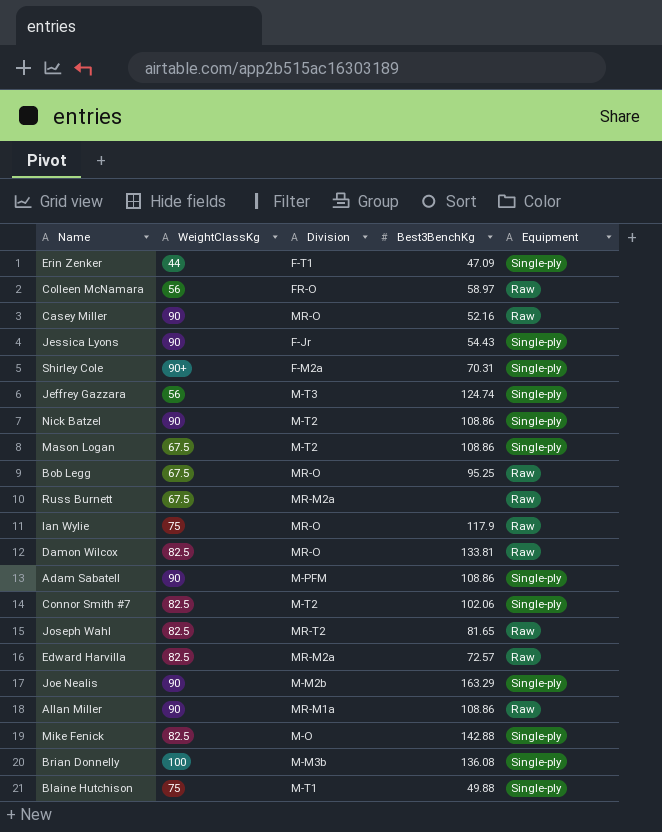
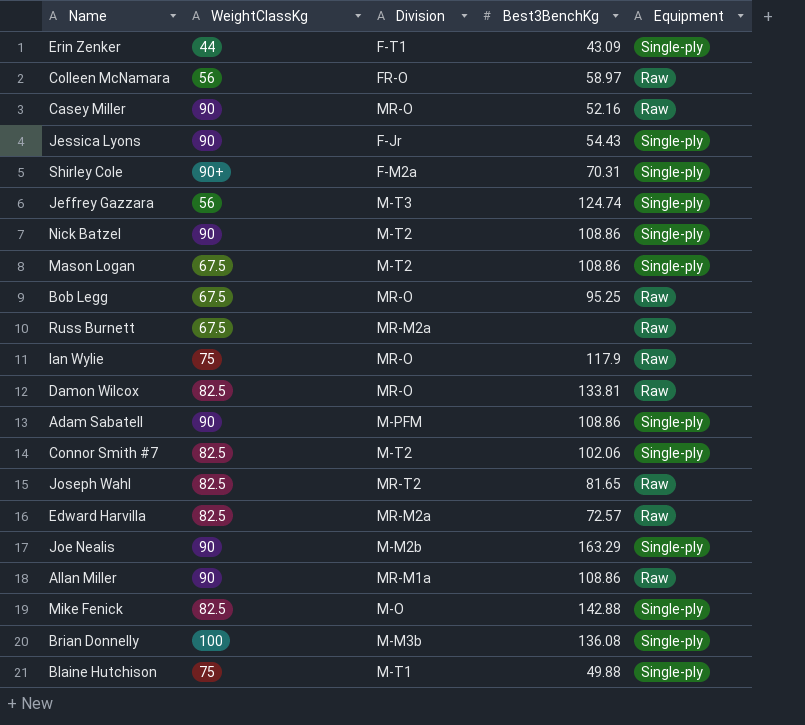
Erin Zenker | Best3BenchKg: 47.09 -> 43.09

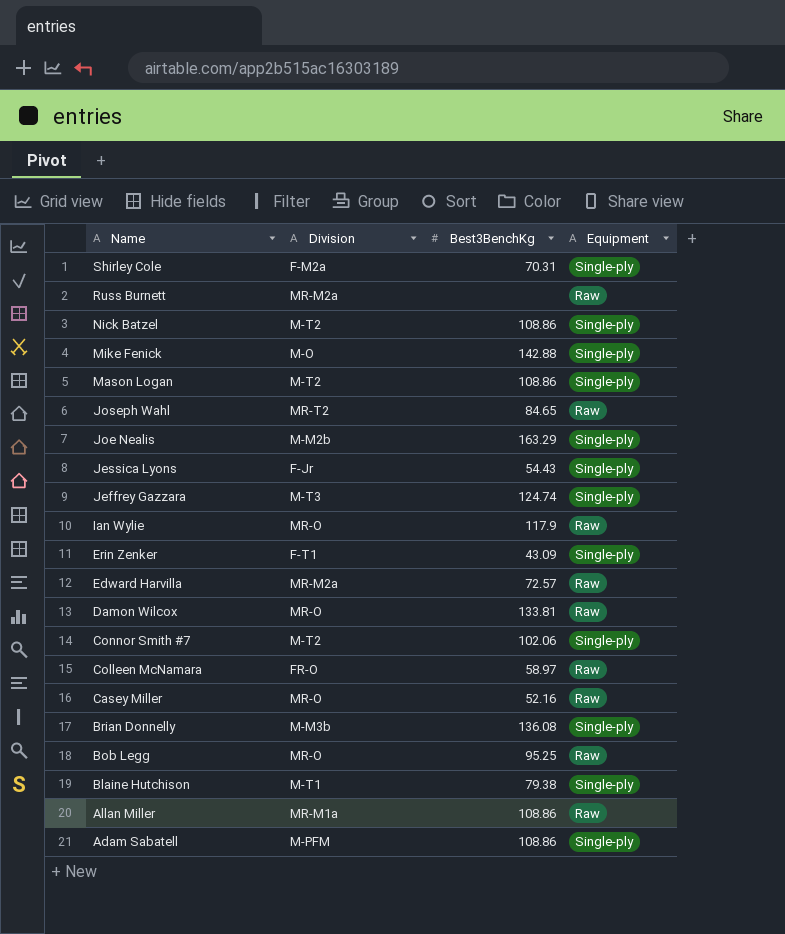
row order: none -> Name descending
column WeightClassKg | position: 2 -> none
Joseph Wahl | Best3BenchKg: 81.65 -> 84.65
Blaine Hutchison | Best3BenchKg: 49.88 -> 79.38

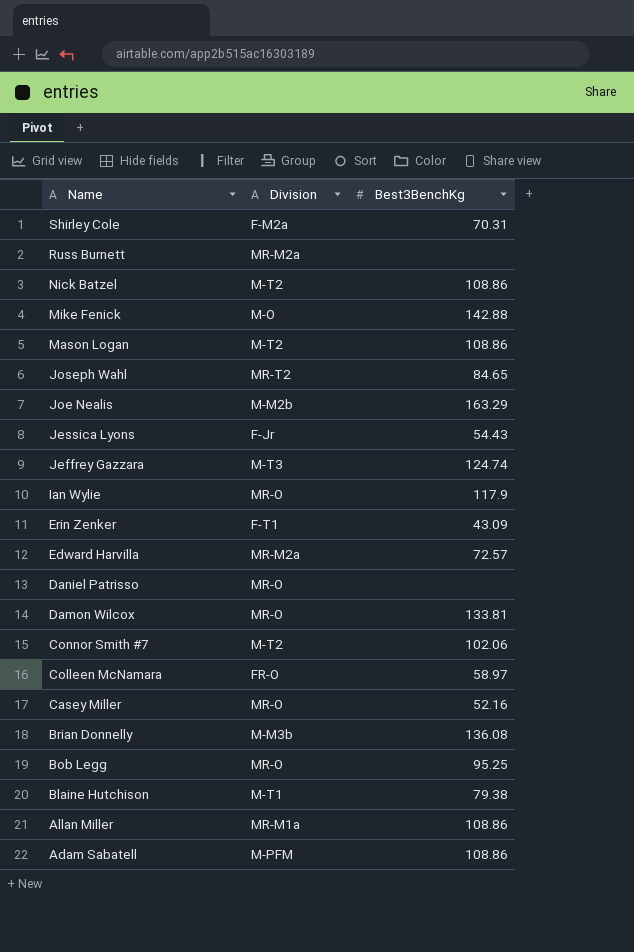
column Equipment | position: 4 -> none
row Daniel Patrisso: none -> MR-O | none

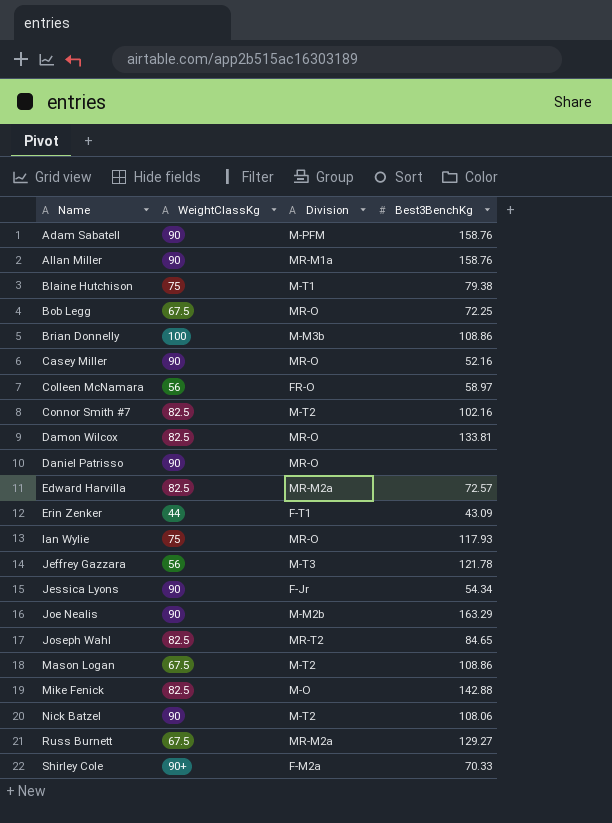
row order: Name descending -> Name ascending
column WeightClassKg | position: none -> 2
Adam Sabatell | Best3BenchKg: 108.86 -> 158.76
Allan Miller | Best3BenchKg: 108.86 -> 158.76
Bob Legg | Best3BenchKg: 95.25 -> 72.25
Brian Donnelly | Best3BenchKg: 136.08 -> 108.86
Connor Smith #7 | Best3BenchKg: 102.06 -> 102.16
Ian Wylie | Best3BenchKg: 117.9 -> 117.93
Jeffrey Gazzara | Best3BenchKg: 124.74 -> 121.78
Jessica Lyons | Best3BenchKg: 54.43 -> 54.34
Nick Batzel | Best3BenchKg: 108.86 -> 108.06
Russ Burnett | Best3BenchKg: none -> 129.27
Shirley Cole | Best3BenchKg: 70.31 -> 70.33

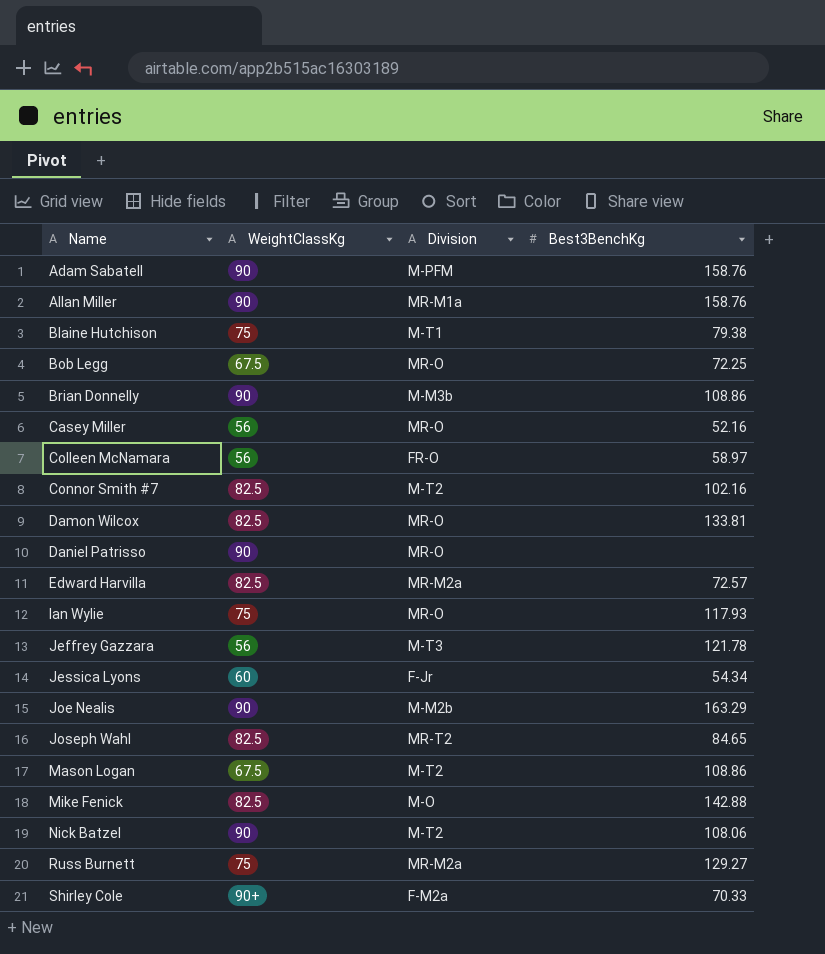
row Erin Zenker: 44 | F-T1 | 43.09 -> none
Brian Donnelly | WeightClassKg: 100 -> 90
Casey Miller | WeightClassKg: 90 -> 56
Jessica Lyons | WeightClassKg: 90 -> 60
Russ Burnett | WeightClassKg: 67.5 -> 75

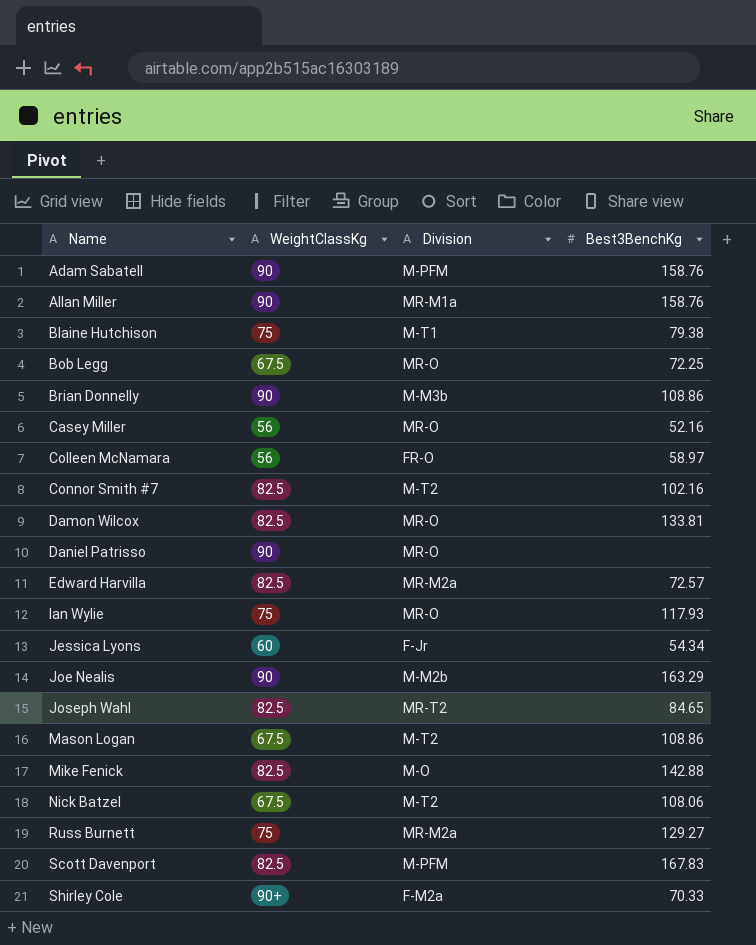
row Jeffrey Gazzara: 56 | M-T3 | 121.78 -> none
Nick Batzel | WeightClassKg: 90 -> 67.5
row Scott Davenport: none -> 82.5 | M-PFM | 167.83

